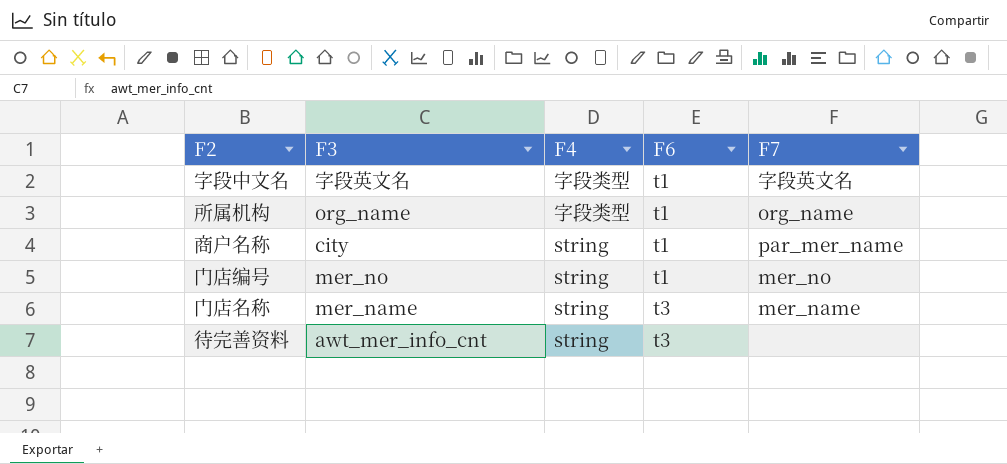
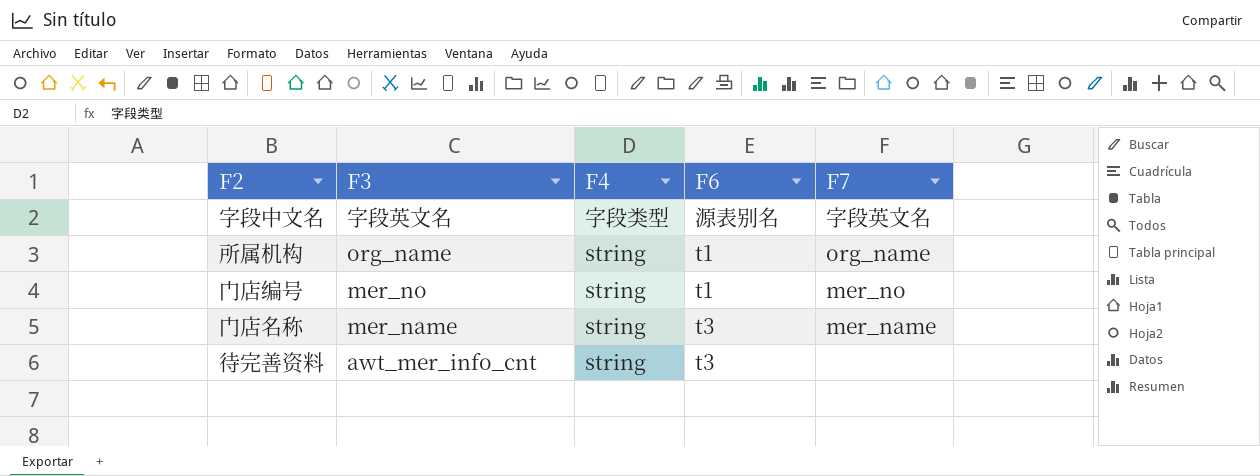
row 商户名称: city | string | t1 | par_mer_name -> none
字段中文名 | F6: t1 -> 源表别名
所属机构 | F4: 字段类型 -> string

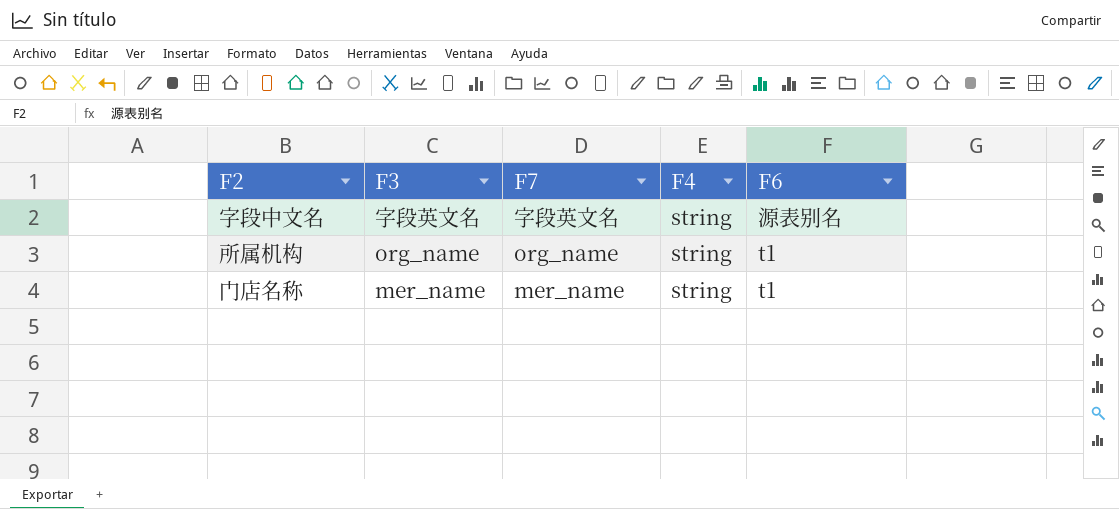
column F7 | position: 5 -> 3
row 门店编号: mer_no | string | t1 | mer_no -> none
row 待完善资料: awt_mer_info_cnt | string | t3 | none -> none
字段中文名 | F4: 字段类型 -> string
门店名称 | F6: t3 -> t1

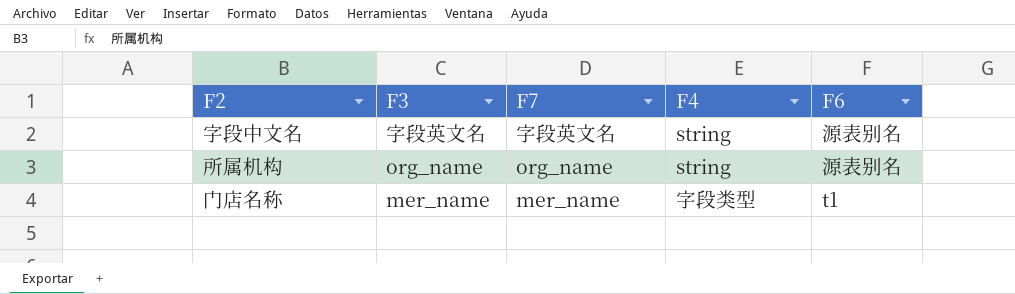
所属机构 | F6: t1 -> 源表别名
门店名称 | F4: string -> 字段类型

